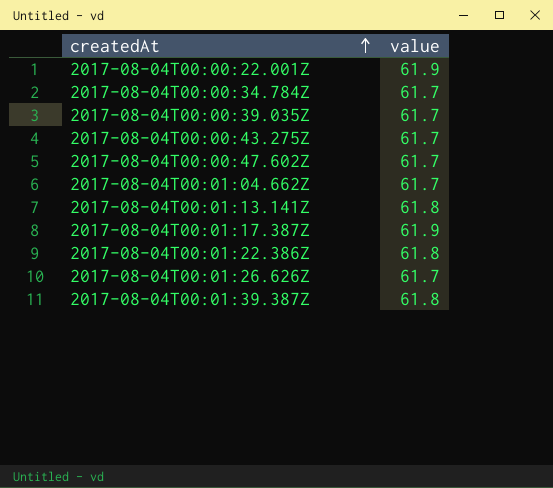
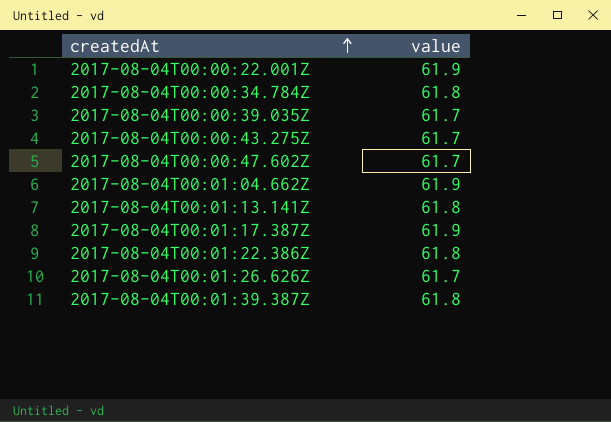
2017-08-04T00:00:34.784Z | value: 61.7 -> 61.8
2017-08-04T00:01:04.662Z | value: 61.7 -> 61.9

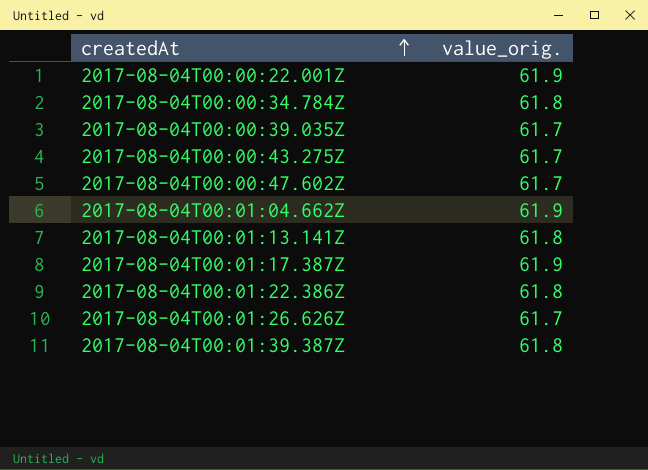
column name: value -> value_orig.

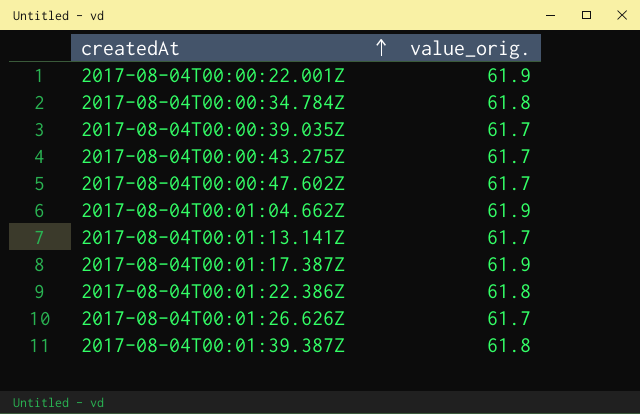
2017-08-04T00:01:13.141Z | value_orig.: 61.8 -> 61.7

